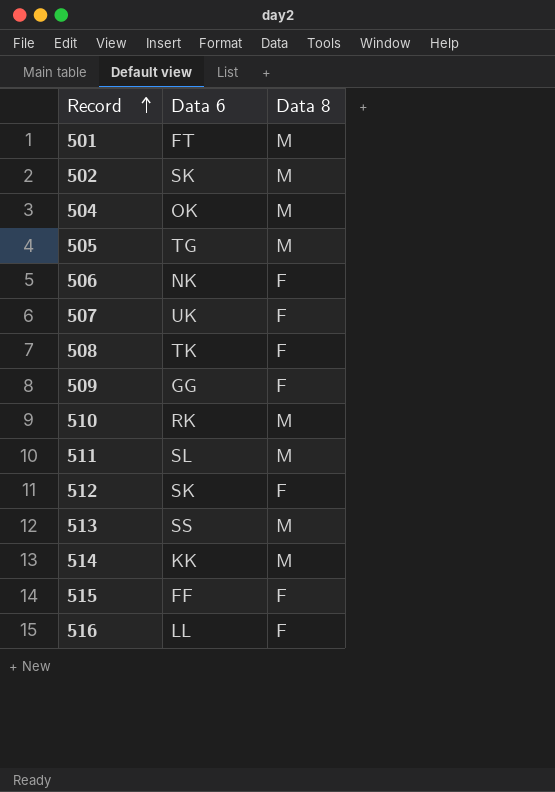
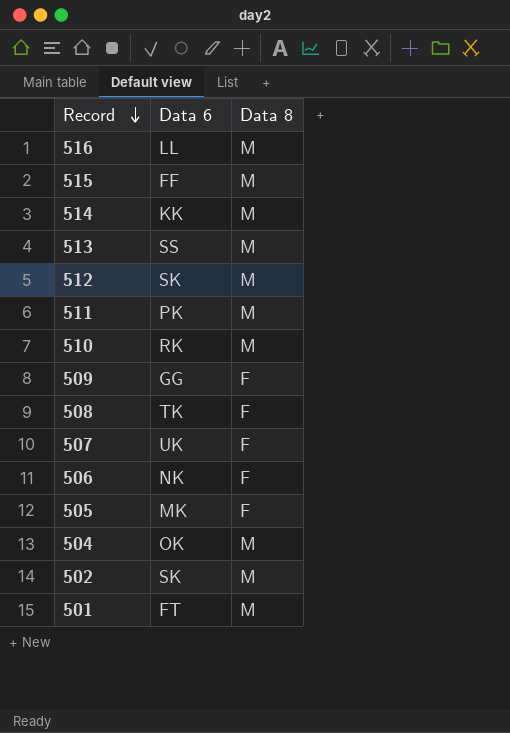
row order: Record ascending -> Record descending
516 | Data 8: F -> M
515 | Data 8: F -> M
512 | Data 8: F -> M
511 | Data 6: SL -> PK
505 | Data 6: TG -> MK
505 | Data 8: M -> F

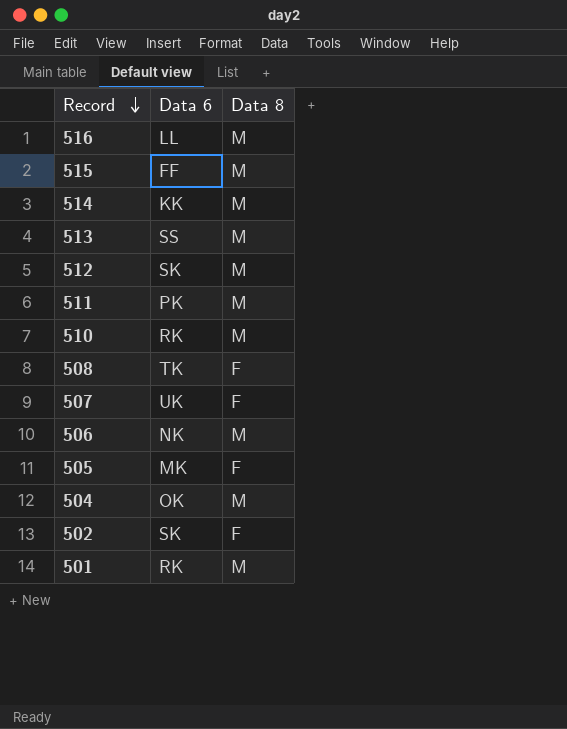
row 509: GG | F -> none
506 | Data 8: F -> M
502 | Data 8: M -> F
501 | Data 6: FT -> RK

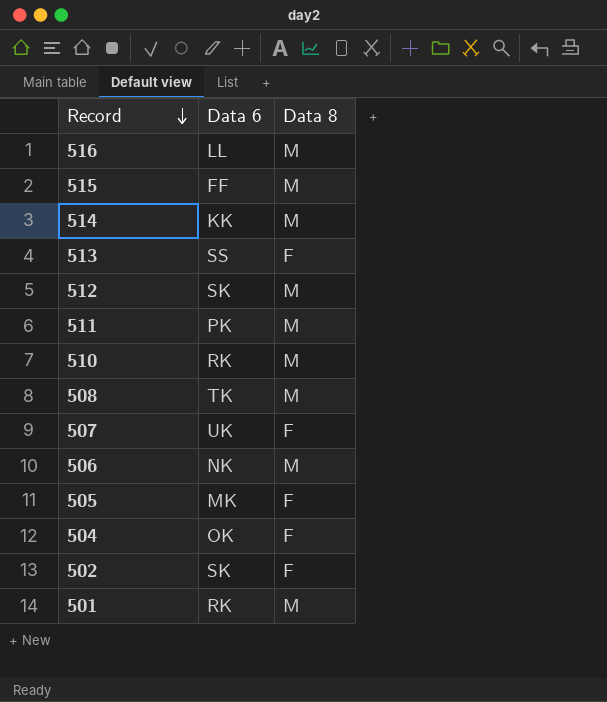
513 | Data 8: M -> F
508 | Data 8: F -> M
504 | Data 8: M -> F

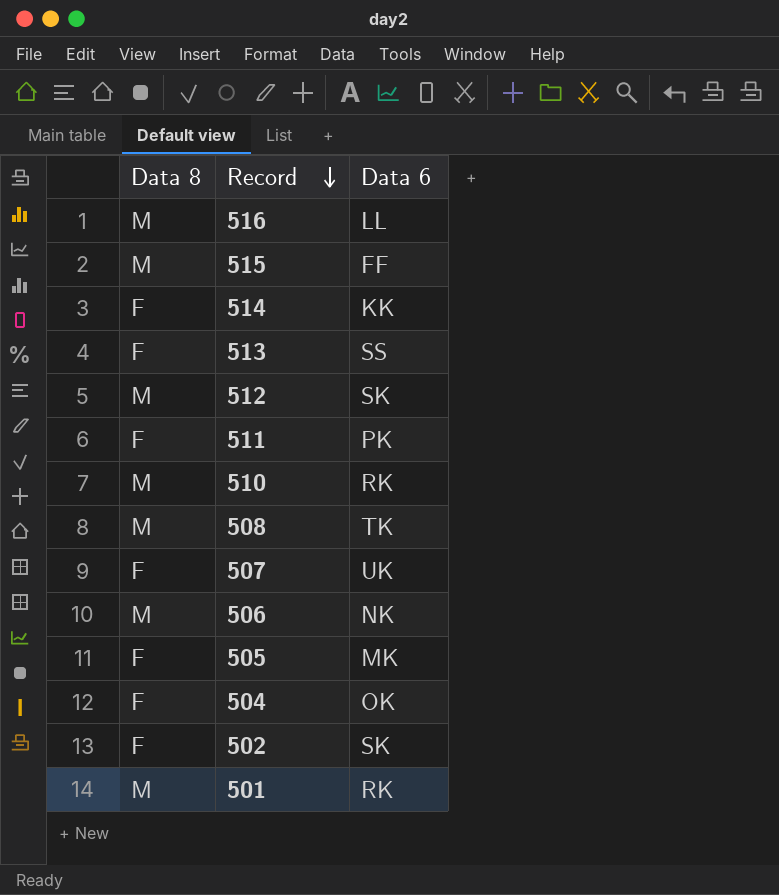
column Data 8 | position: 3 -> 1
514 | Data 8: M -> F
511 | Data 8: M -> F

